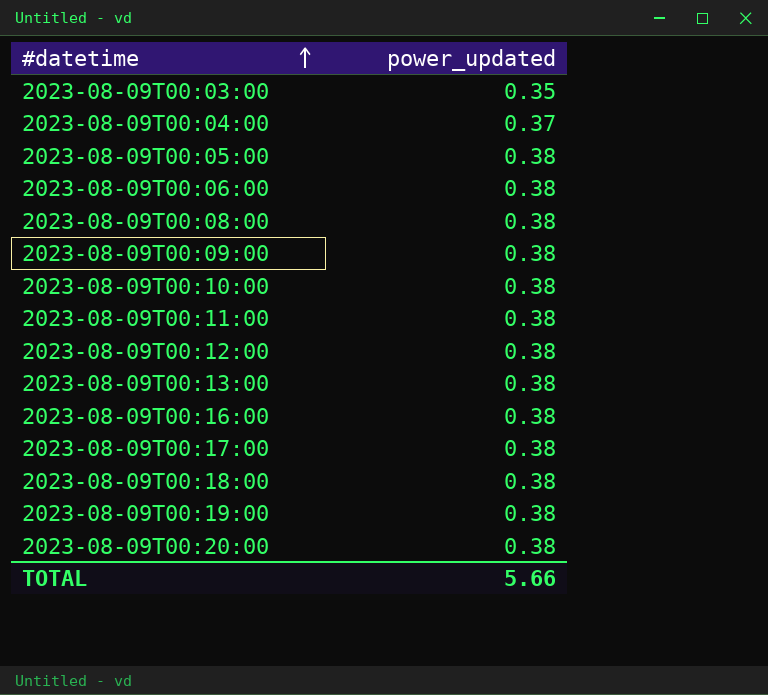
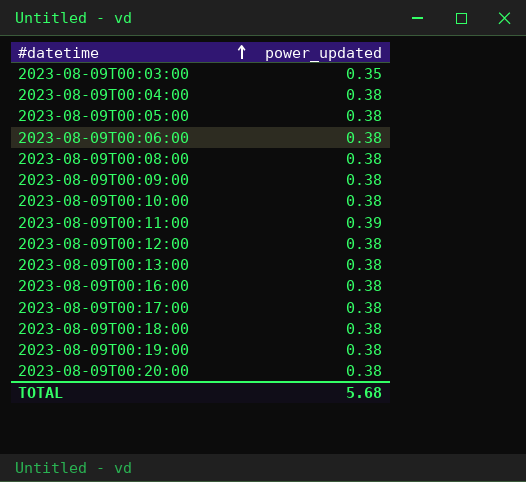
2023-08-09T00:04:00 | power_updated: 0.37 -> 0.38
2023-08-09T00:11:00 | power_updated: 0.38 -> 0.39
TOTAL | power_updated: 5.66 -> 5.68

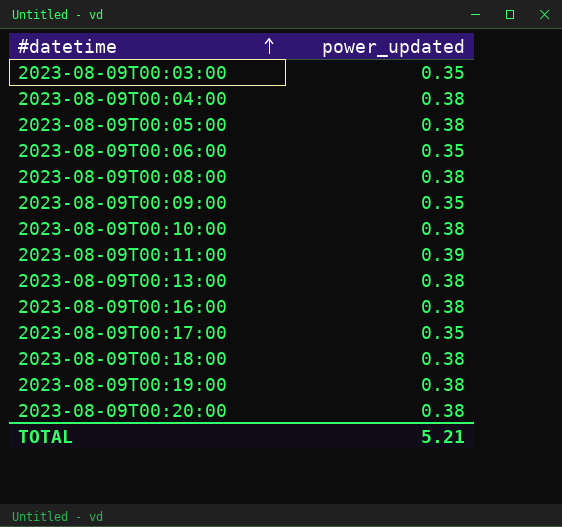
row 2023-08-09T00:12:00: 0.38 -> none
2023-08-09T00:06:00 | power_updated: 0.38 -> 0.35
2023-08-09T00:09:00 | power_updated: 0.38 -> 0.35
2023-08-09T00:17:00 | power_updated: 0.38 -> 0.35
TOTAL | power_updated: 5.68 -> 5.21

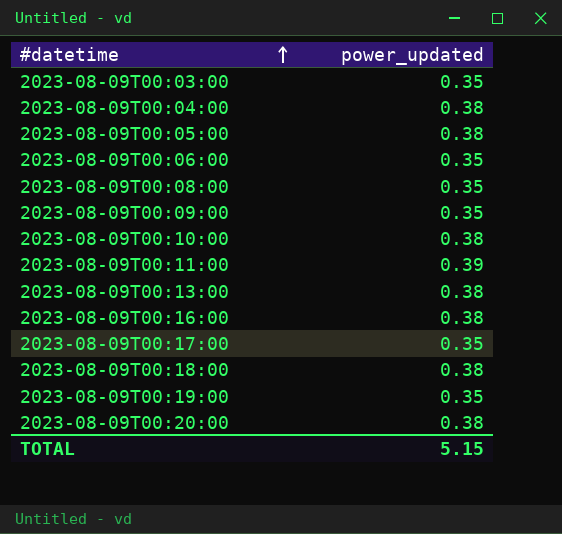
2023-08-09T00:08:00 | power_updated: 0.38 -> 0.35
2023-08-09T00:19:00 | power_updated: 0.38 -> 0.35
TOTAL | power_updated: 5.21 -> 5.15

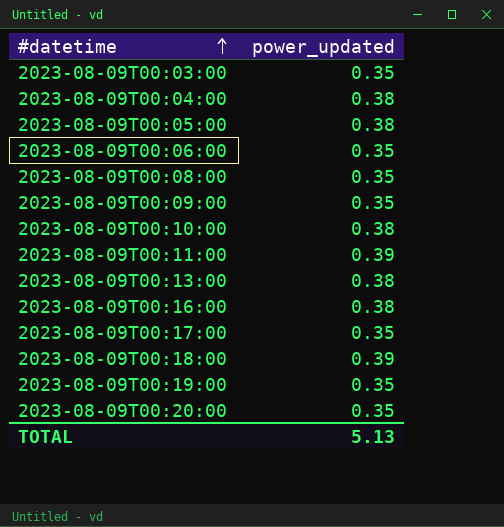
2023-08-09T00:18:00 | power_updated: 0.38 -> 0.39
2023-08-09T00:20:00 | power_updated: 0.38 -> 0.35
TOTAL | power_updated: 5.15 -> 5.13

